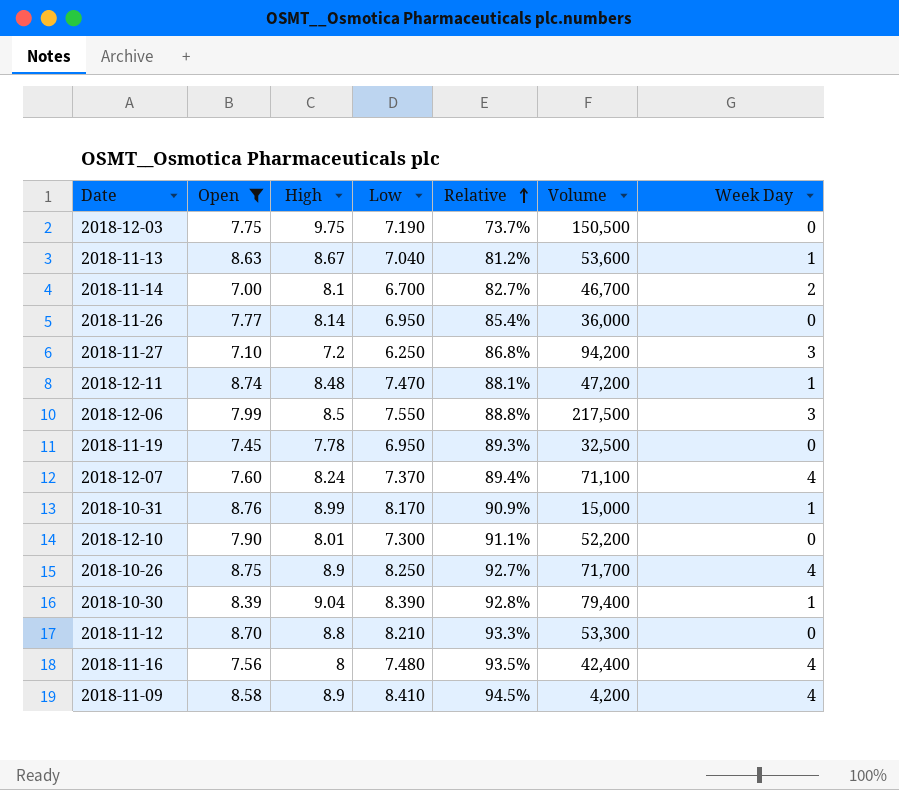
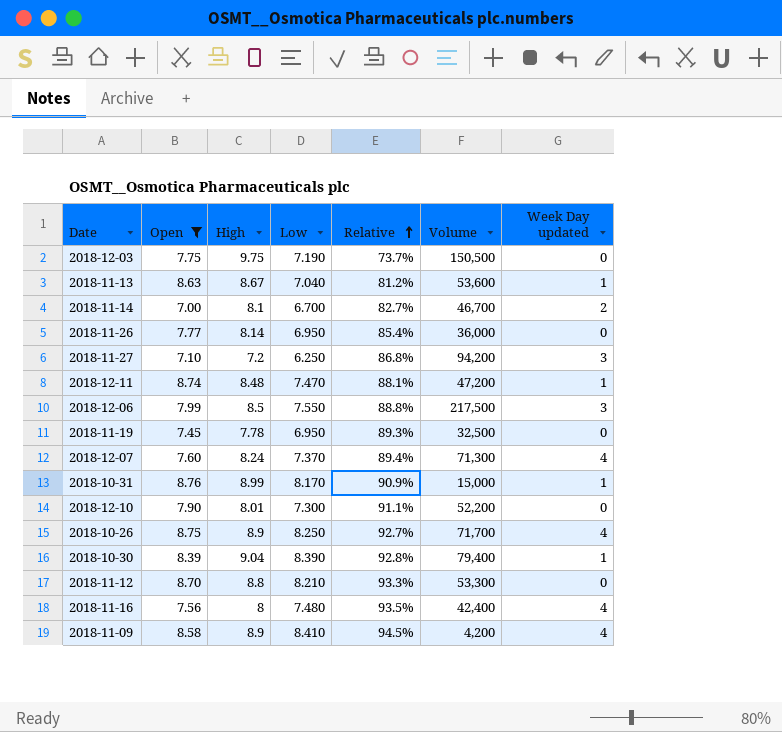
column name: Week Day -> Week Day updated
2018-12-07 | Volume: 71,100 -> 71,300

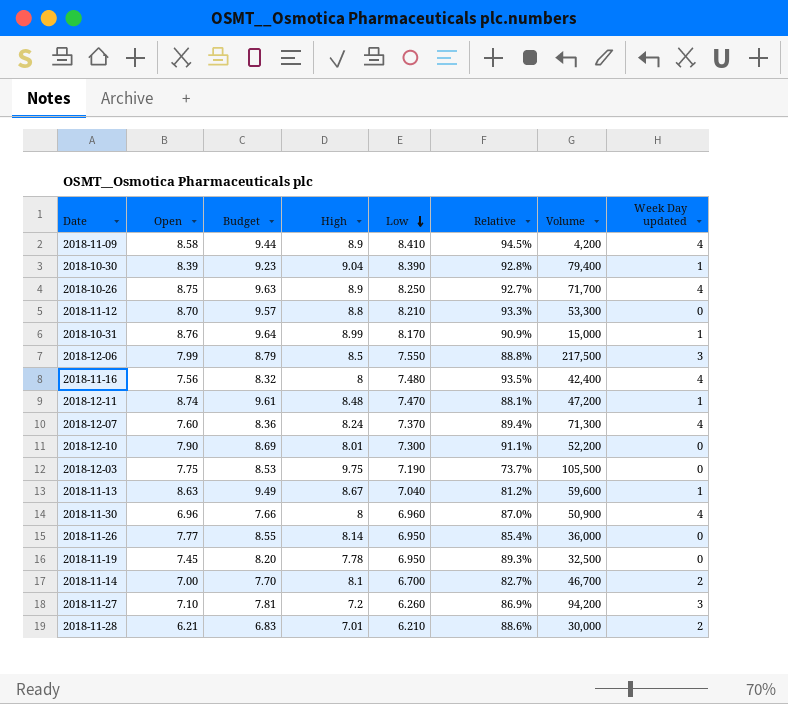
filter: Open >= 7.00 -> none
row order: Relative ascending -> Low descending
column Budget | formula: none -> [Open] * 1.1
2018-12-03 | Volume: 150,500 -> 105,500
2018-11-13 | Volume: 53,600 -> 59,600
2018-11-27 | Low: 6.250 -> 6.260
2018-11-27 | Relative: 86.8% -> 86.9%

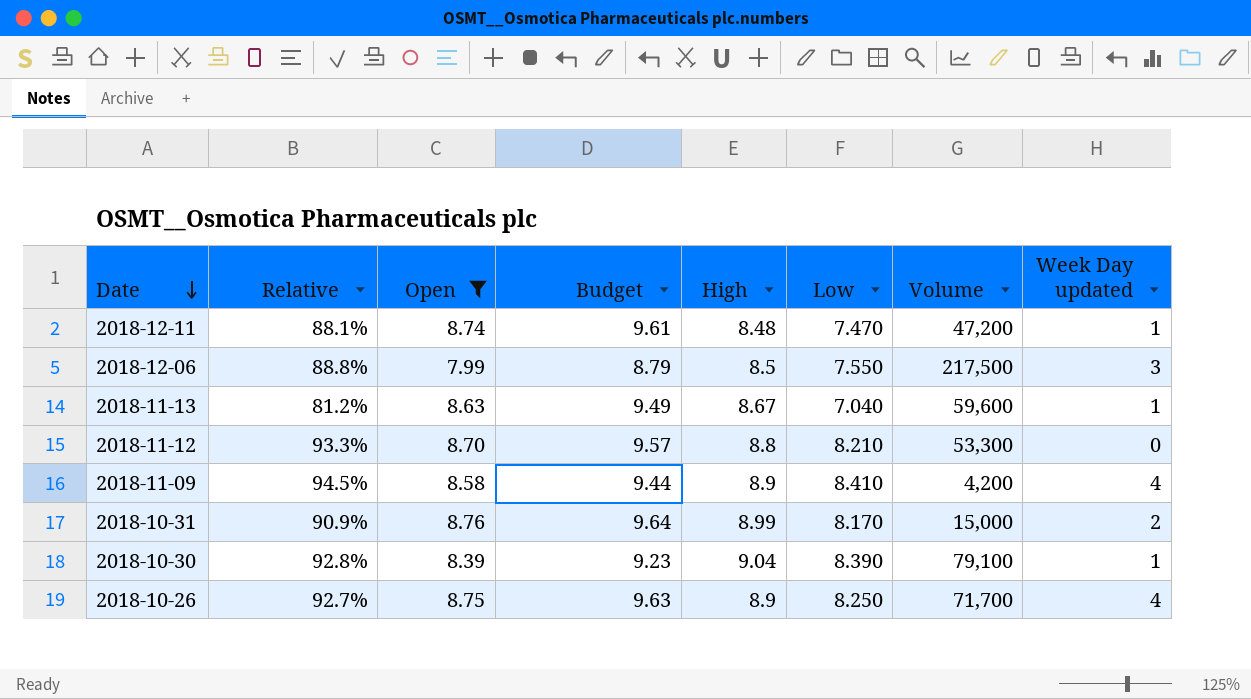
filter: none -> Open >= 7.99
row order: Low descending -> Date descending
column Relative | position: 6 -> 2
2018-10-31 | Week Day updated: 1 -> 2
2018-10-30 | Volume: 79,400 -> 79,100

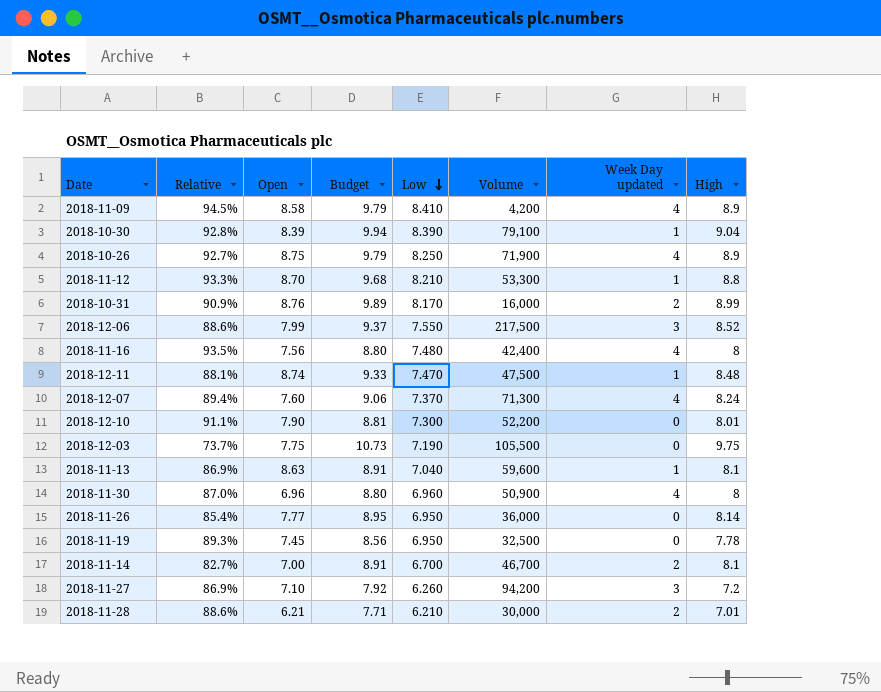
filter: Open >= 7.99 -> none
row order: Date descending -> Low descending
column Budget | formula: [Open] * 1.1 -> [High] * 1.1
column High | position: 5 -> 8
2018-10-26 | Volume: 71,700 -> 71,900
2018-11-12 | Week Day updated: 0 -> 1
2018-10-31 | Volume: 15,000 -> 16,000
2018-12-06 | Relative: 88.8% -> 88.6%
2018-12-06 | High: 8.5 -> 8.52
2018-12-11 | Volume: 47,200 -> 47,500
2018-11-13 | Relative: 81.2% -> 86.9%
2018-11-13 | High: 8.67 -> 8.1

